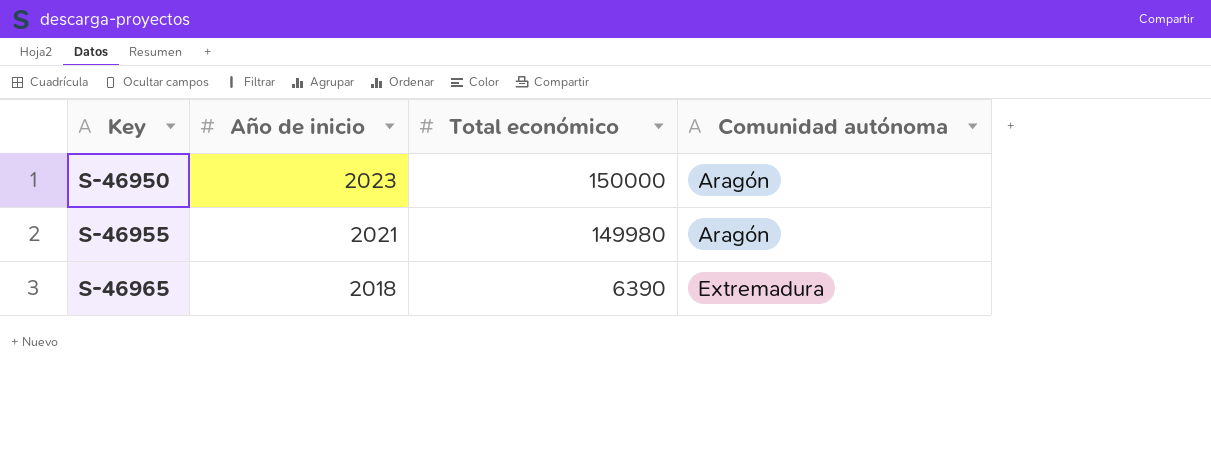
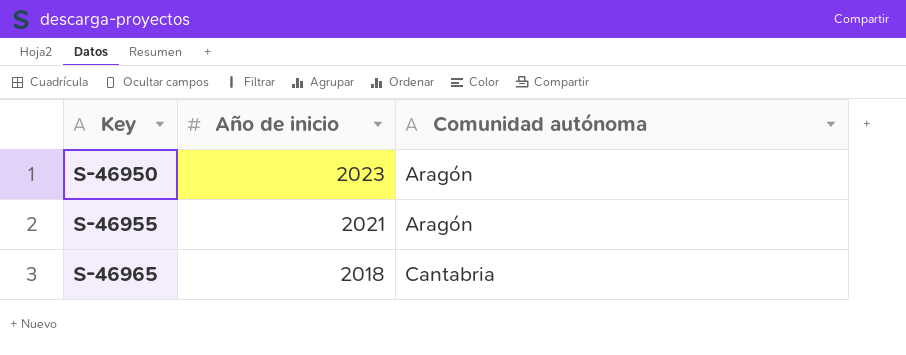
column Total económico | position: 3 -> none
S-46965 | Comunidad autónoma: Extremadura -> Cantabria

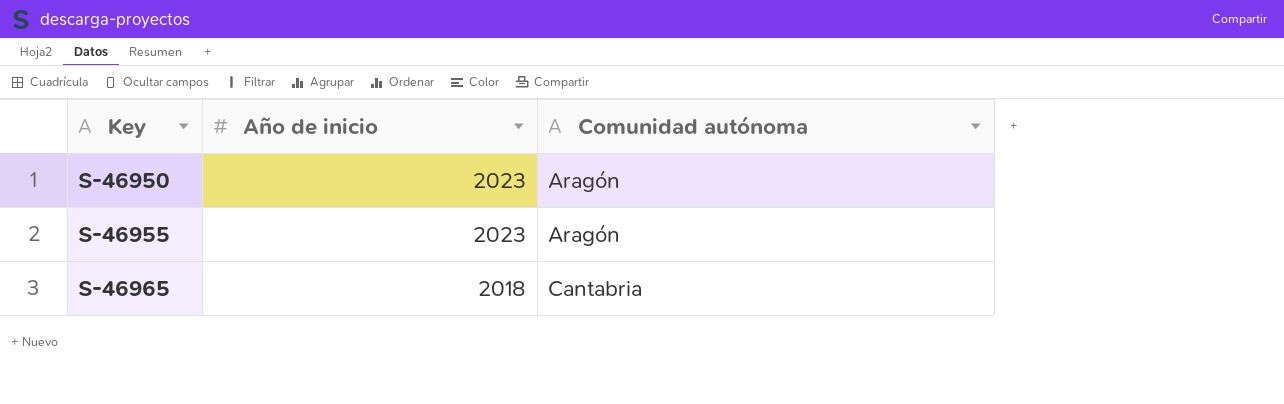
S-46955 | Año de inicio: 2021 -> 2023

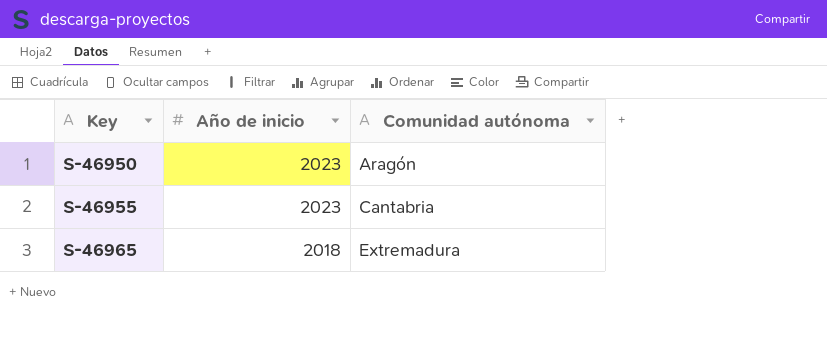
S-46955 | Comunidad autónoma: Aragón -> Cantabria
S-46965 | Comunidad autónoma: Cantabria -> Extremadura

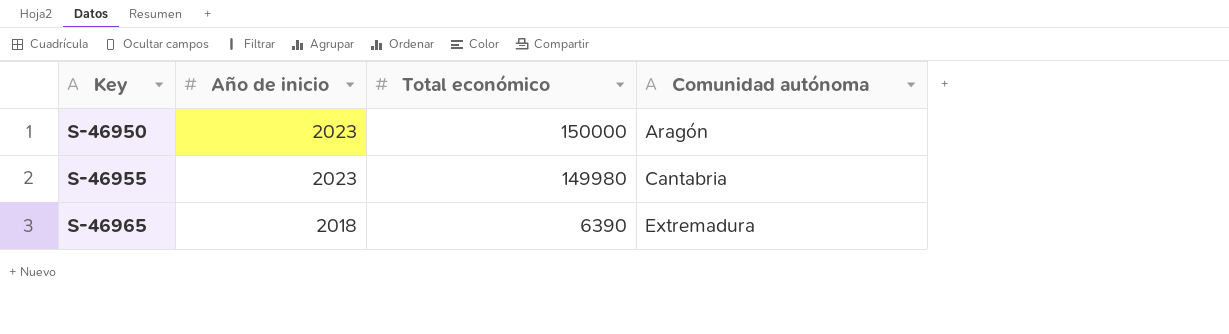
column Total económico | position: none -> 3

